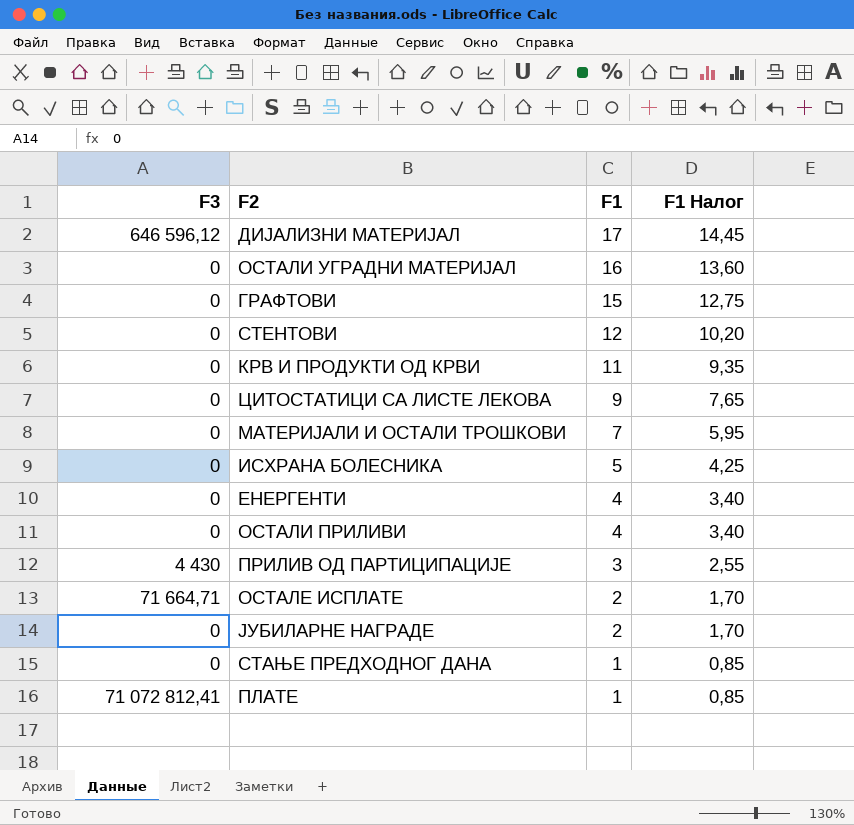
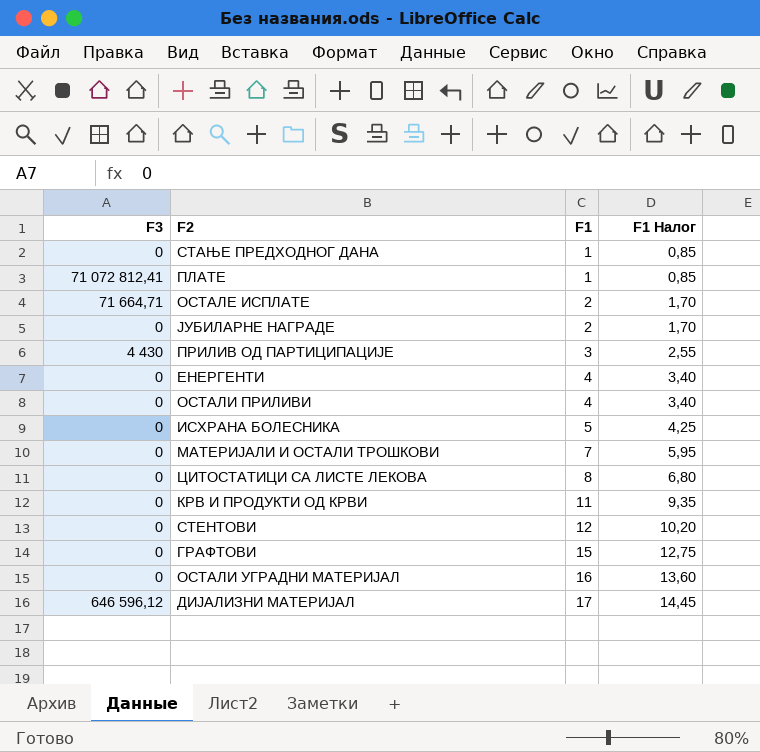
row order: F1 descending -> F1 ascending
ЦИТОСТАТИЦИ СА ЛИСТЕ ЛЕКОВА | F1: 9 -> 8
ЦИТОСТАТИЦИ СА ЛИСТЕ ЛЕКОВА | F1 Налог: 7,65 -> 6,80

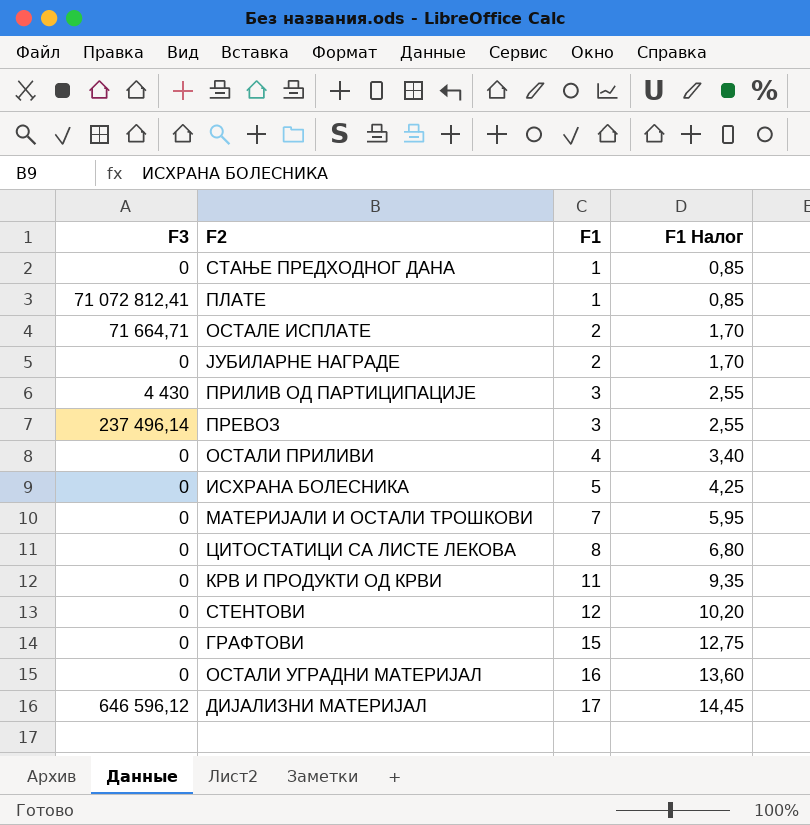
row ЕНЕРГЕНТИ: 0 | 4 | 3,40 -> none
row ПРЕВОЗ: none -> 237 496,14 | 3 | 2,55

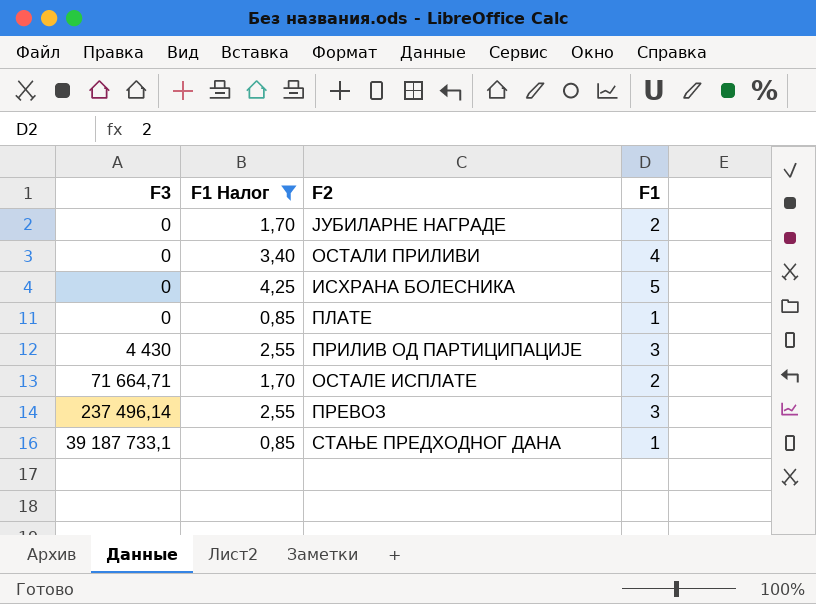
filter: none -> F1 Налог <= 4,25
row order: F1 ascending -> F3 ascending
column F1 Налог | position: 4 -> 2
ПЛАТЕ | F3: 71 072 812,41 -> 0
СТАЊЕ ПРЕДХОДНОГ ДАНА | F3: 0 -> 39 187 733,1

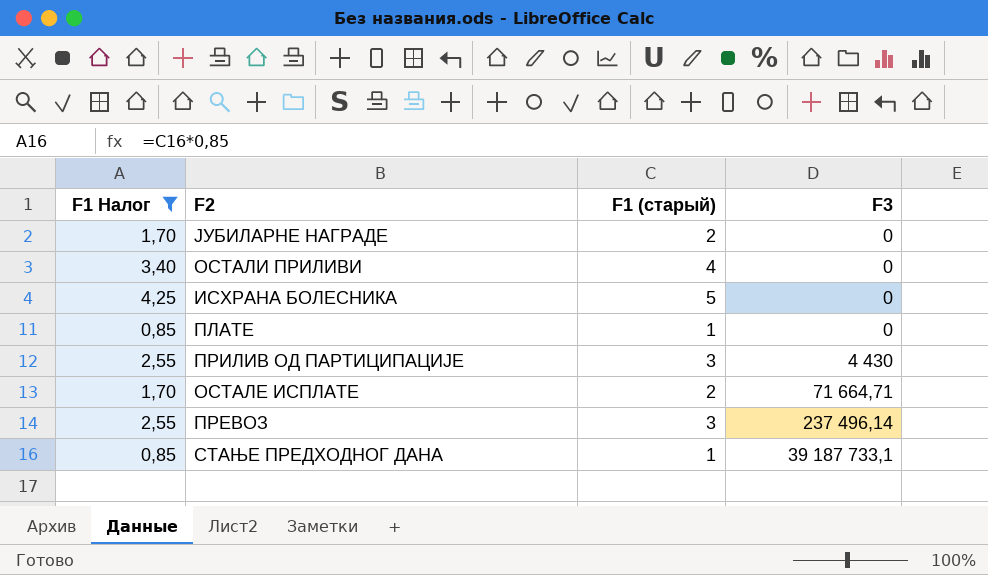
column name: F1 -> F1 (старый)
column F3 | position: 1 -> 4

